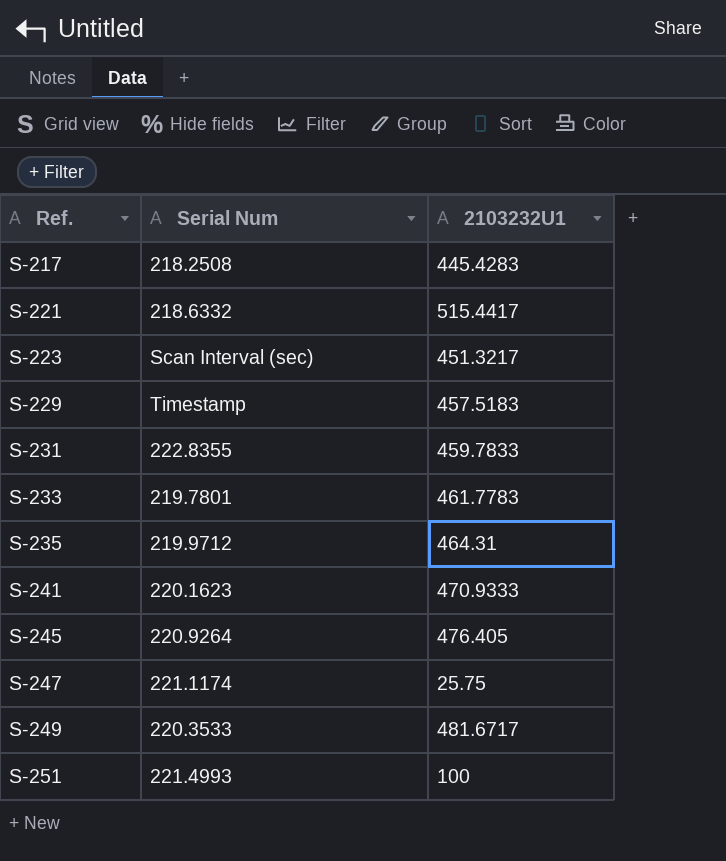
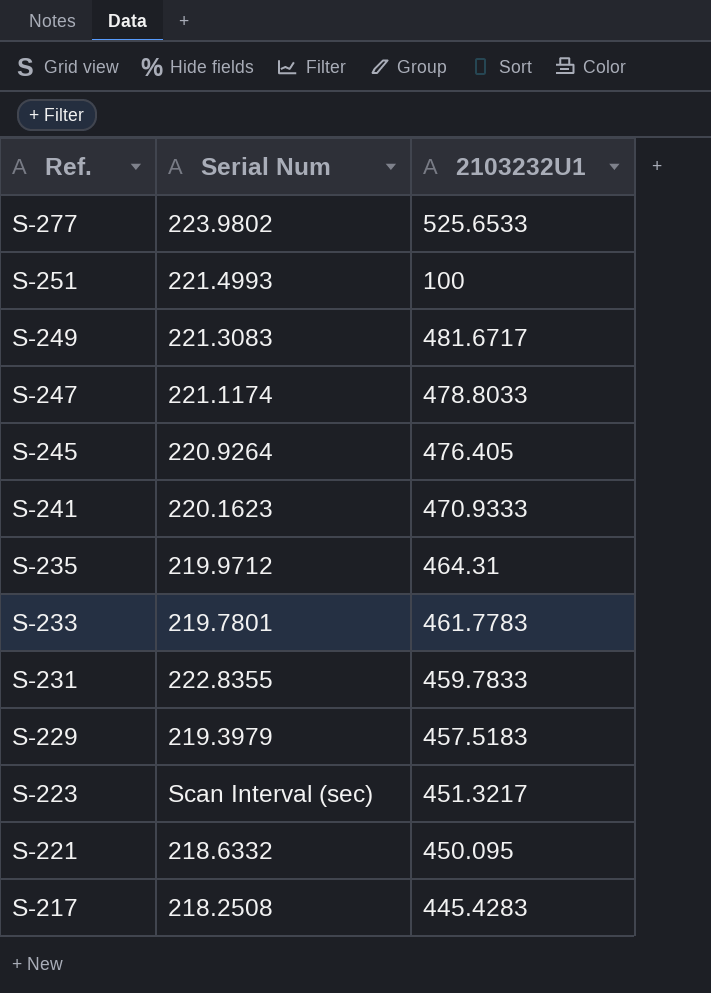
row order: Ref. ascending -> Ref. descending
row S-277: none -> 223.9802 | 525.6533
S-249 | Serial Num: 220.3533 -> 221.3083
S-247 | 2103232U1: 25.75 -> 478.8033
S-229 | Serial Num: Timestamp -> 219.3979
S-221 | 2103232U1: 515.4417 -> 450.095

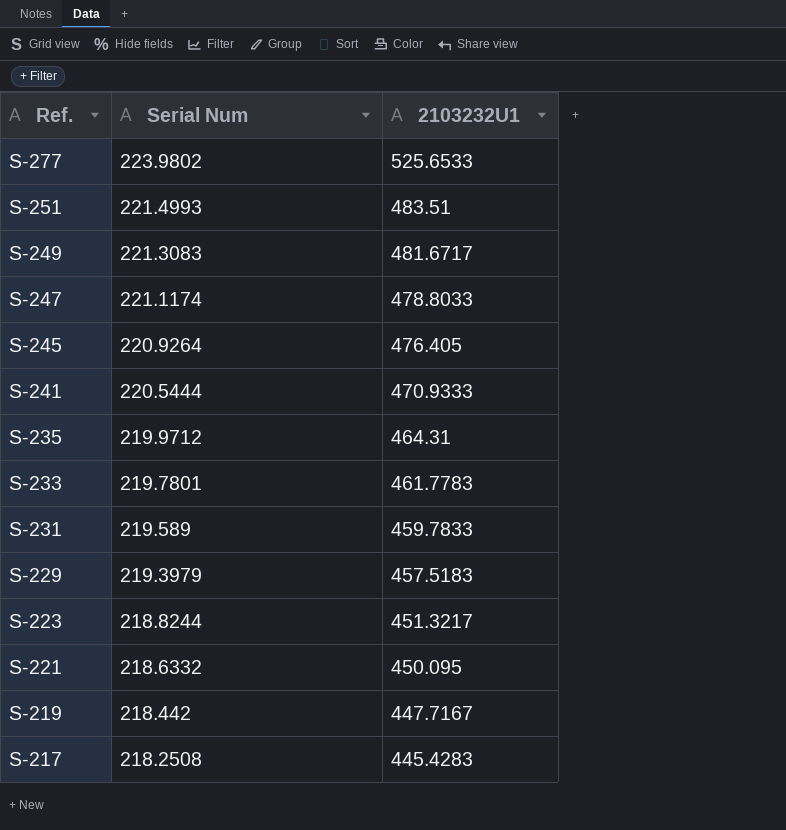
S-251 | 2103232U1: 100 -> 483.51
S-241 | Serial Num: 220.1623 -> 220.5444
S-231 | Serial Num: 222.8355 -> 219.589
S-223 | Serial Num: Scan Interval (sec) -> 218.8244
row S-219: none -> 218.442 | 447.7167

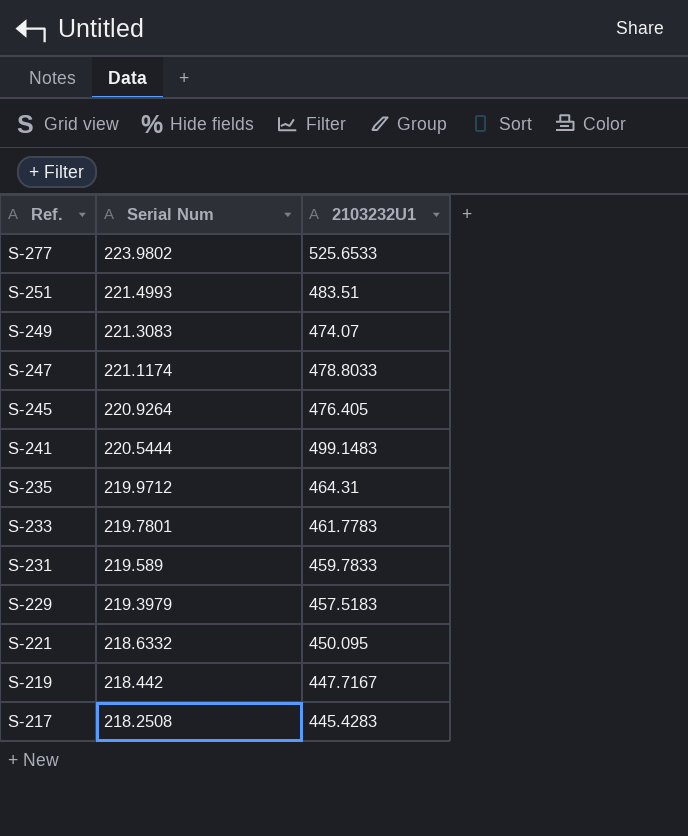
row S-223: 218.8244 | 451.3217 -> none
S-249 | 2103232U1: 481.6717 -> 474.07
S-241 | 2103232U1: 470.9333 -> 499.1483

